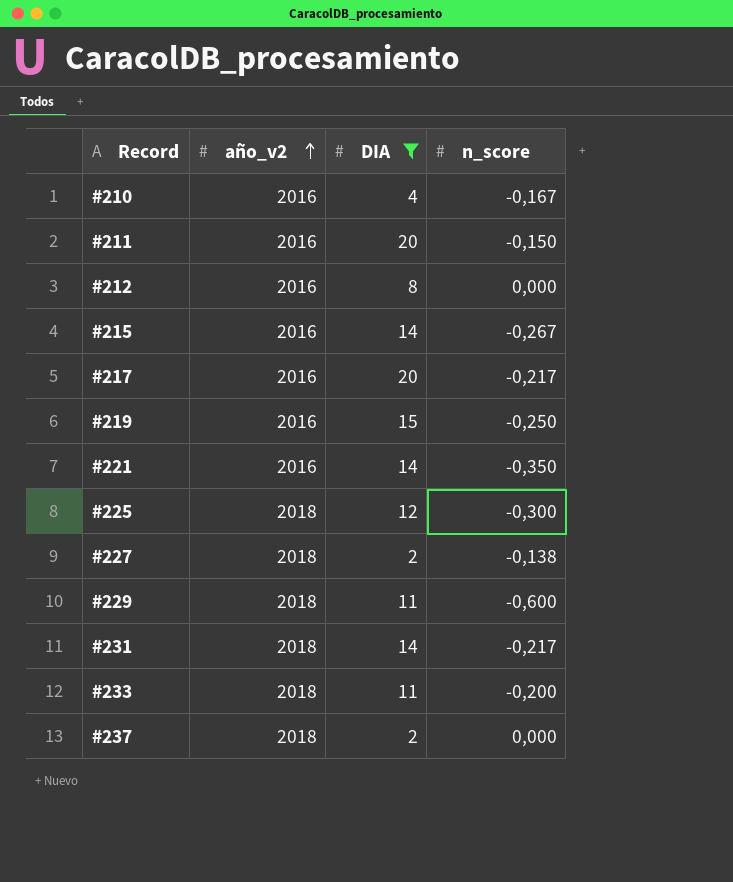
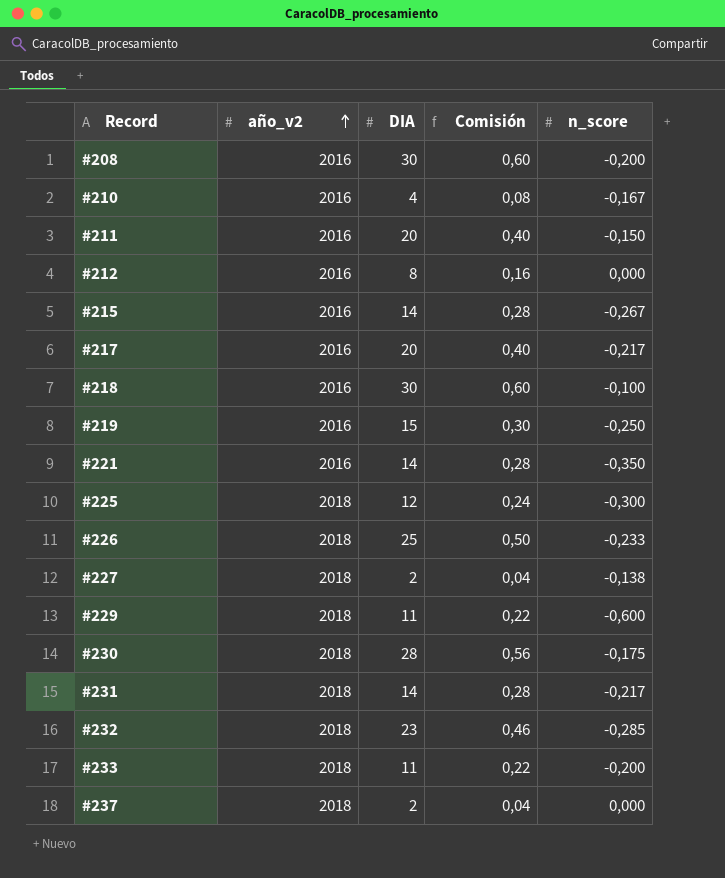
filter: DIA <= 20 -> none
column Comisión | formula: none -> [DIA] * 0,02

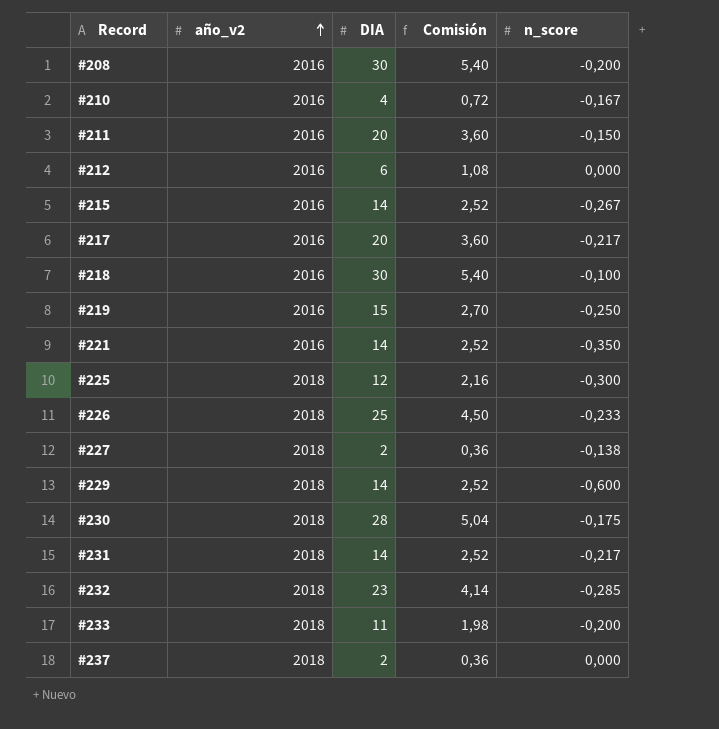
column Comisión | formula: [DIA] * 0,02 -> [DIA] * 0,18
#212 | DIA: 8 -> 6
#229 | DIA: 11 -> 14

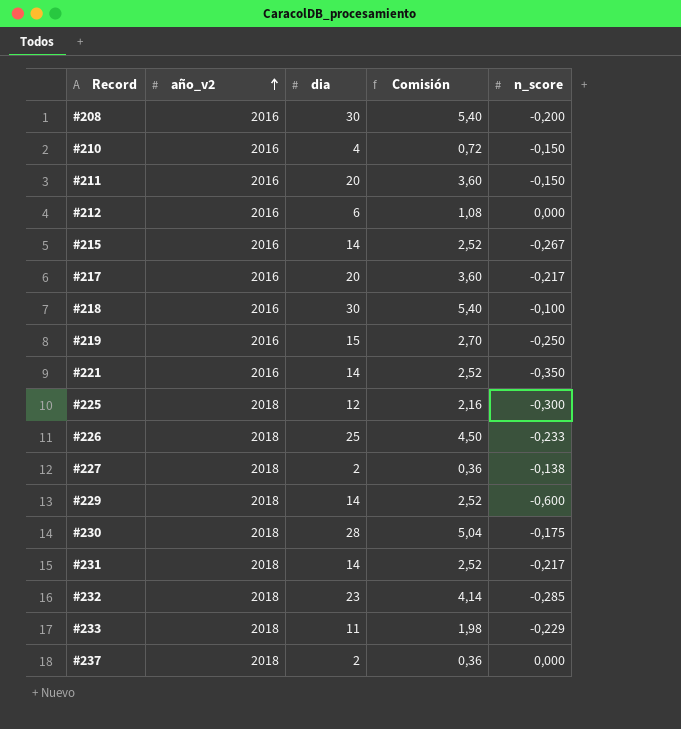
column name: DIA -> dia
#210 | n_score: -0,167 -> -0,150
#233 | n_score: -0,200 -> -0,229

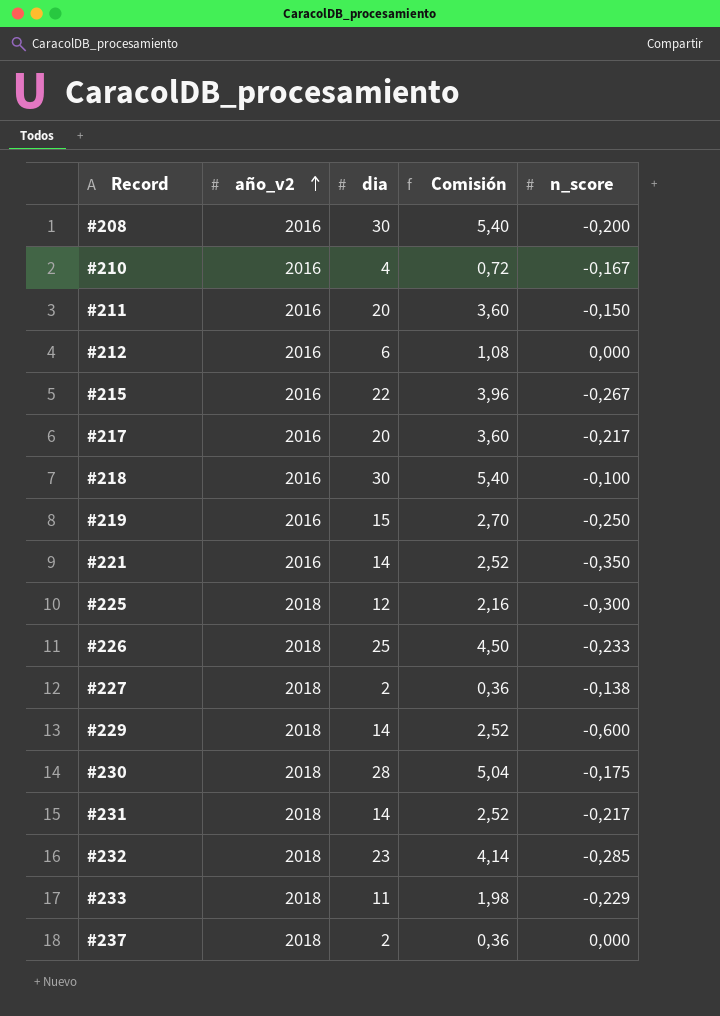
#210 | n_score: -0,150 -> -0,167
#215 | dia: 14 -> 22
#215 | Comisión: 2,52 -> 3,96

